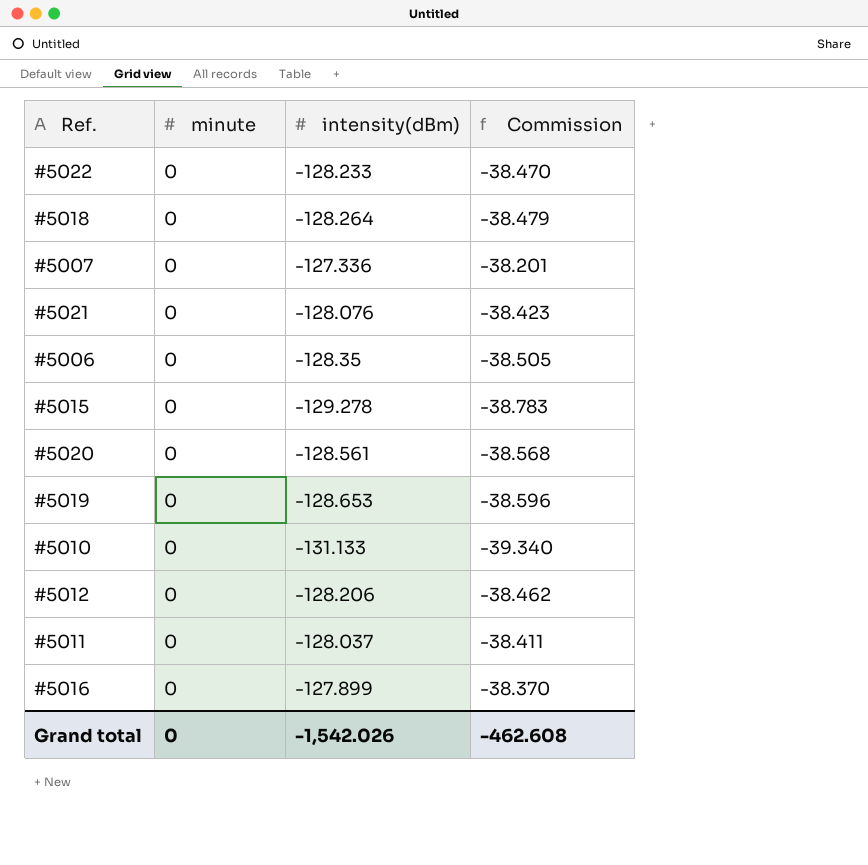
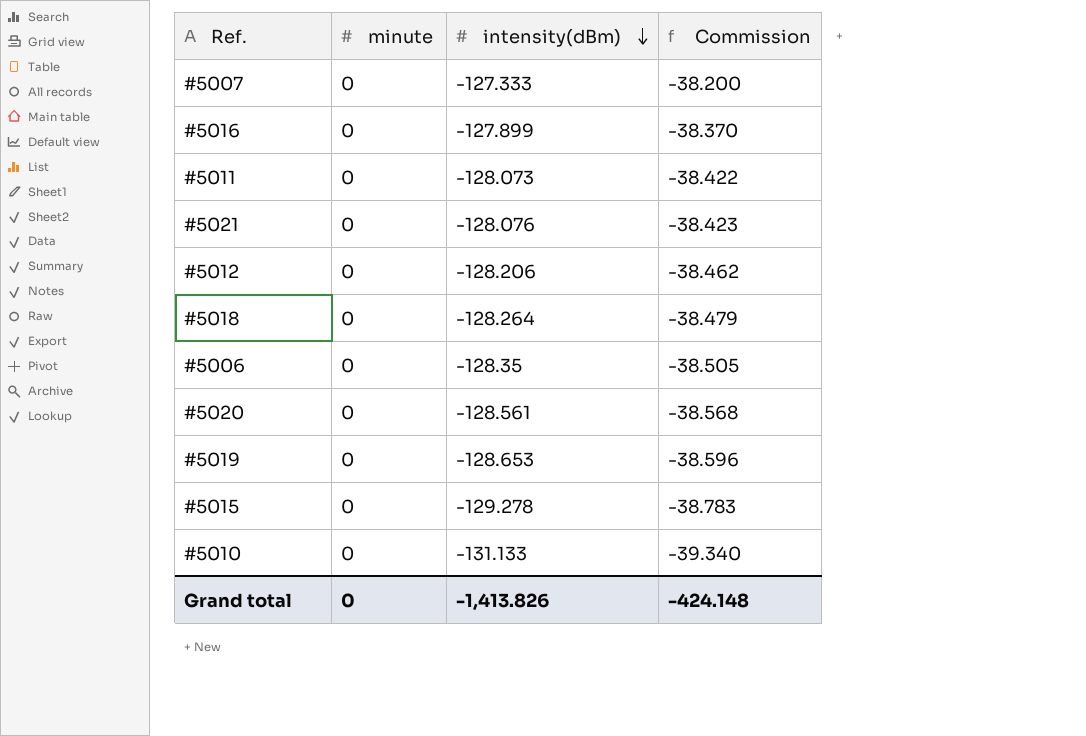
row order: none -> intensity(dBm) descending
row #5022: 0 | -128.233 | -38.470 -> none
#5007 | intensity(dBm): -127.336 -> -127.333
#5007 | Commission: -38.201 -> -38.200
#5011 | intensity(dBm): -128.037 -> -128.073
#5011 | Commission: -38.411 -> -38.422
Grand total | intensity(dBm): -1,542.026 -> -1,413.826
Grand total | Commission: -462.608 -> -424.148

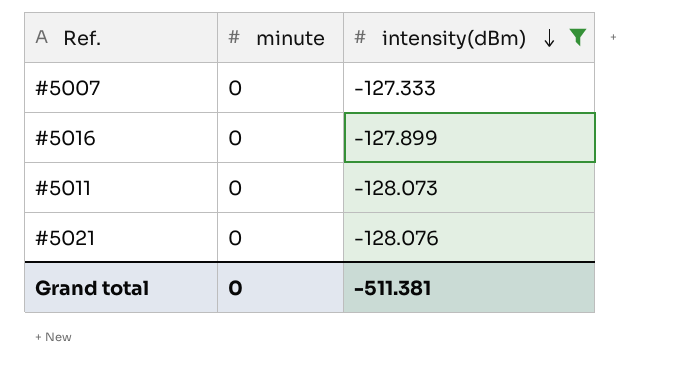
filter: none -> intensity(dBm) >= -128.076
column Commission | formula: [intensity(dBm)] * 0.3 -> none
Grand total | intensity(dBm): -1,413.826 -> -511.381

